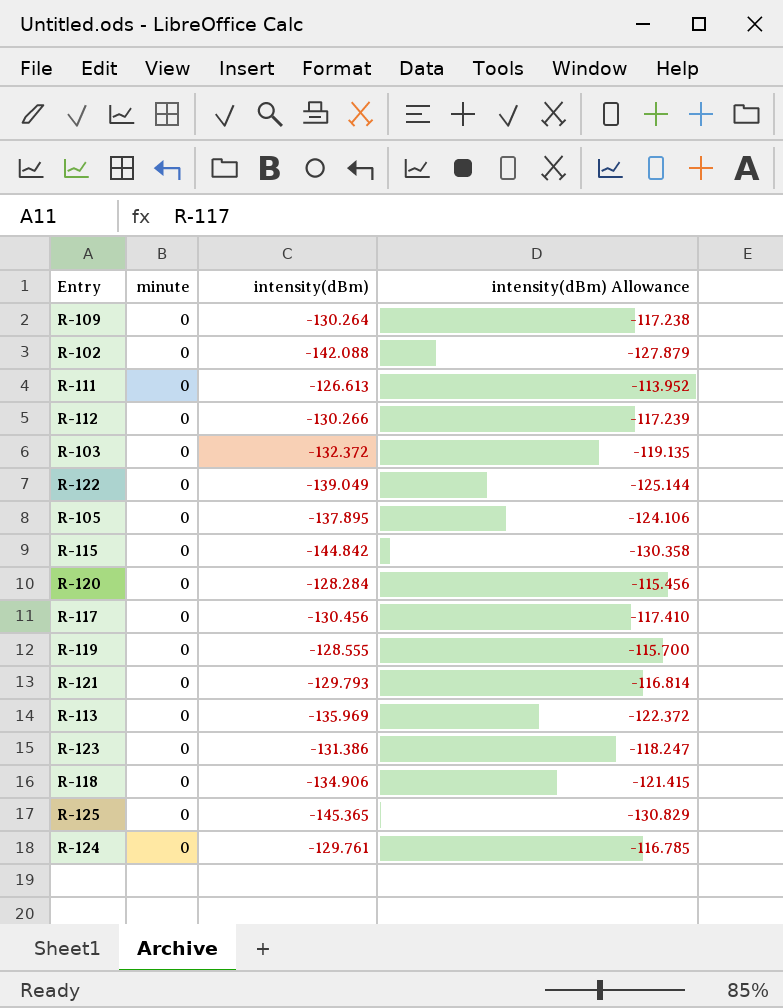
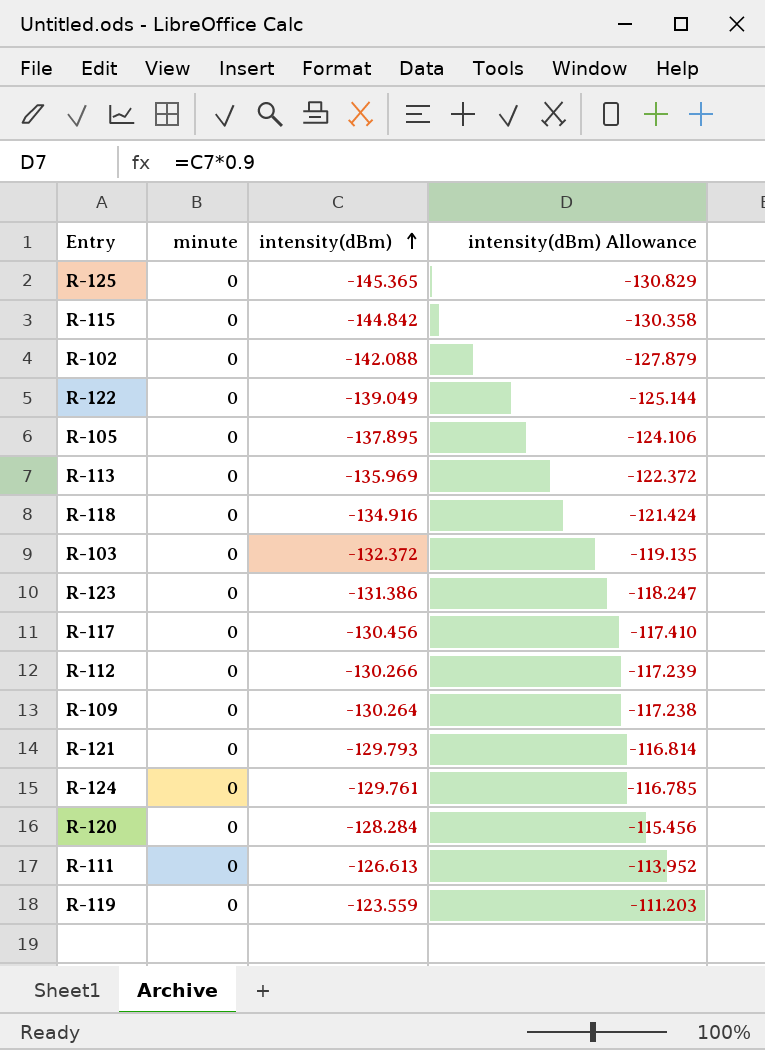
row order: none -> intensity(dBm) ascending
R-118 | intensity(dBm): -134.906 -> -134.916
R-118 | intensity(dBm) Allowance: -121.415 -> -121.424
R-119 | intensity(dBm): -128.555 -> -123.559
R-119 | intensity(dBm) Allowance: -115.700 -> -111.203

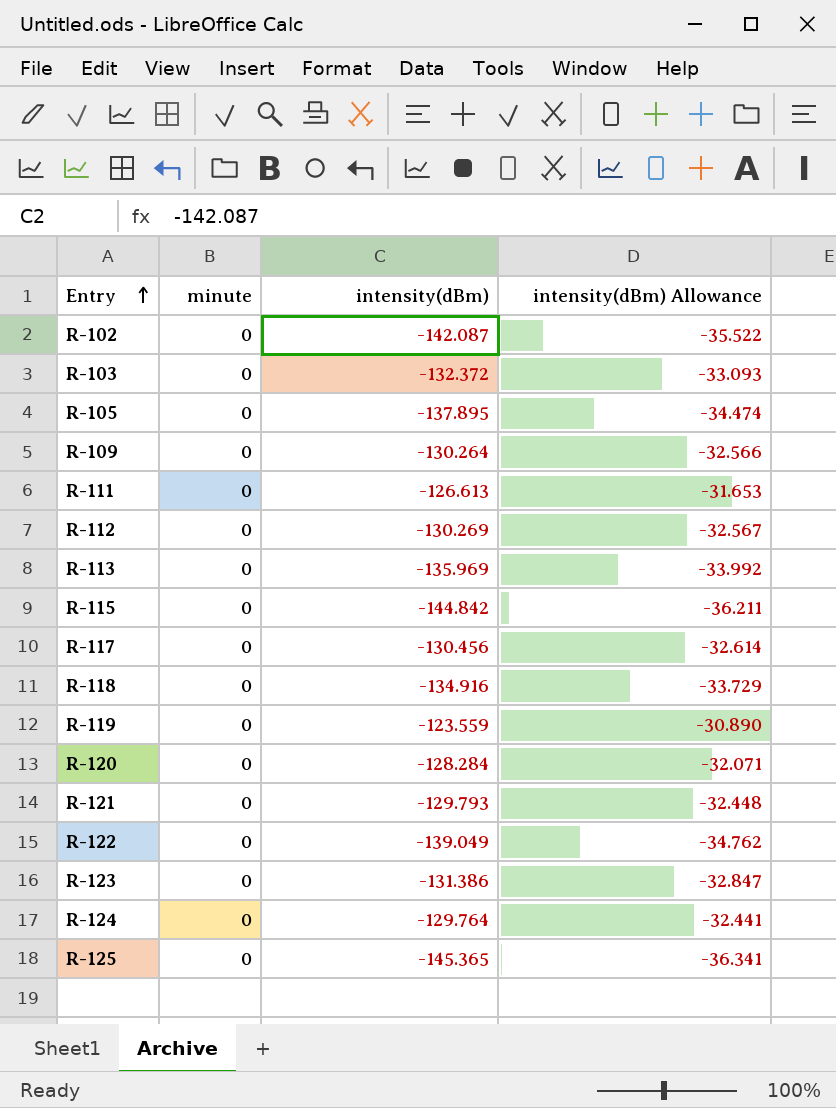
row order: intensity(dBm) ascending -> Entry ascending
column intensity(dBm) Allowance | formula: [intensity(dBm)] * 0.9 -> [intensity(dBm)] * 0.25
R-102 | intensity(dBm): -142.088 -> -142.087
R-112 | intensity(dBm): -130.266 -> -130.269
R-124 | intensity(dBm): -129.761 -> -129.764

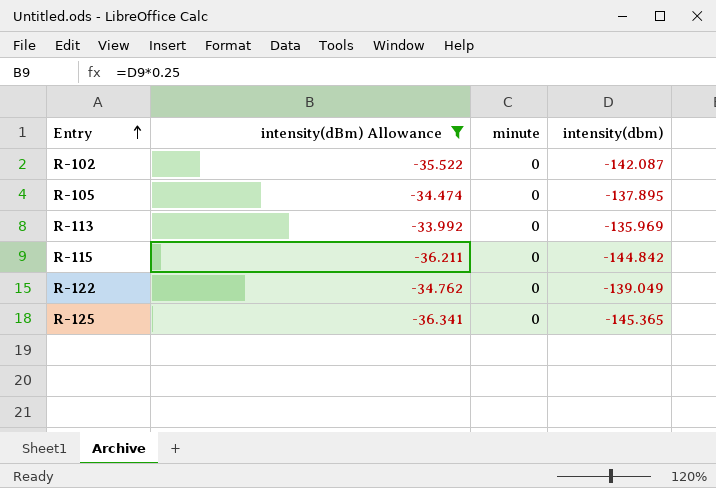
filter: none -> intensity(dBm) Allowance <= -33.992
column intensity(dBm) Allowance | position: 4 -> 2
column name: intensity(dBm) -> intensity(dbm)

